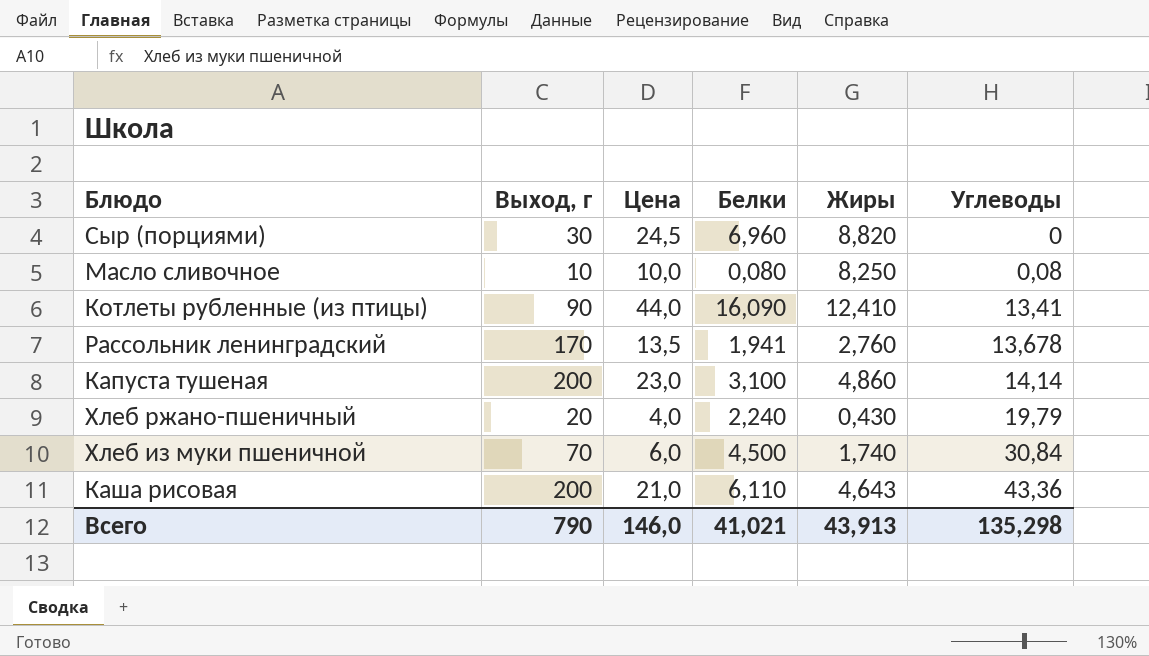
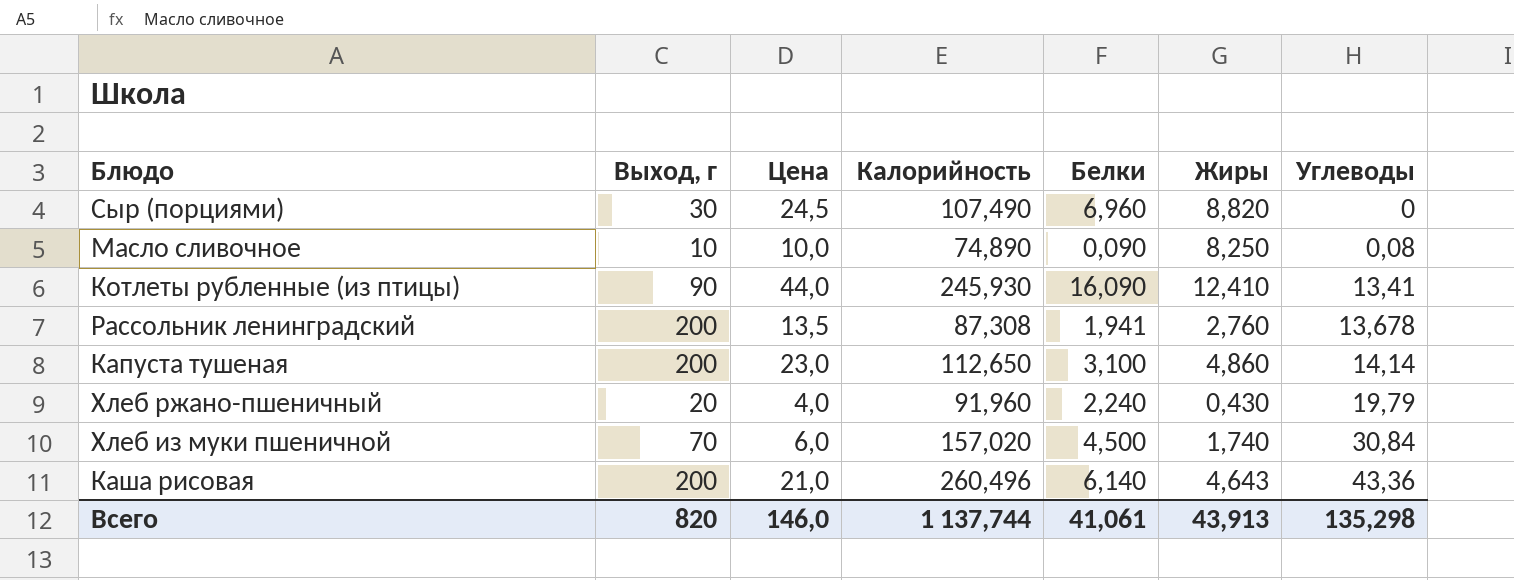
column Калорийность | position: none -> 4
Масло сливочное | Белки: 0,080 -> 0,090
Рассольник ленинградский | Выход, г: 170 -> 200
Каша рисовая | Белки: 6,110 -> 6,140
Всего | Выход, г: 790 -> 820
Всего | Белки: 41,021 -> 41,061

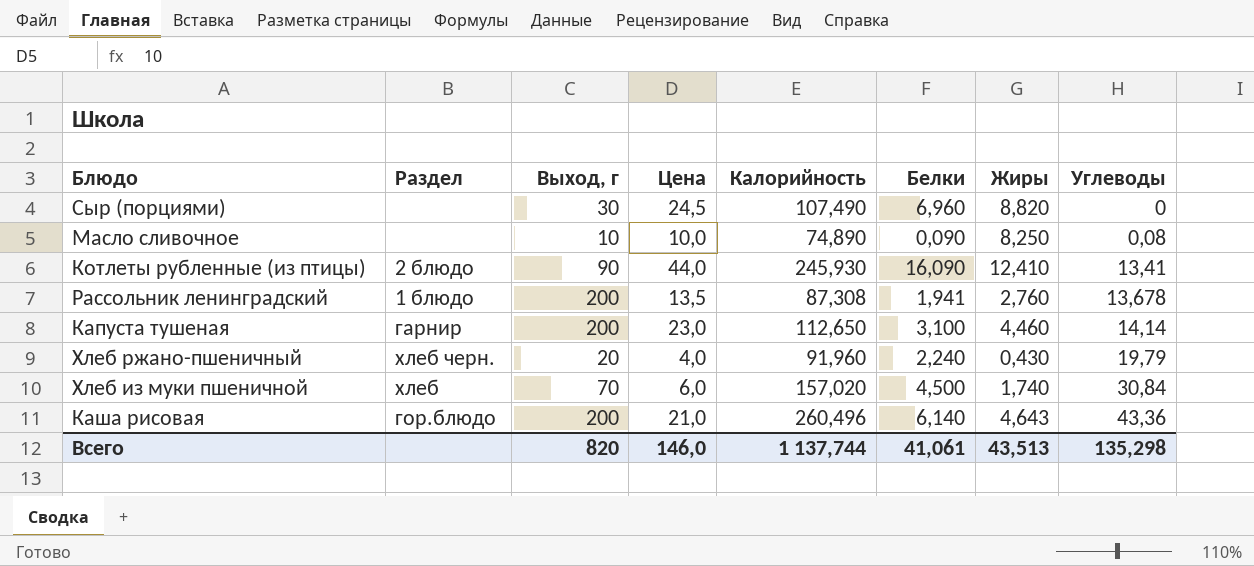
column Раздел | position: none -> 2
Капуста тушеная | Жиры: 4,860 -> 4,460
Всего | Жиры: 43,913 -> 43,513

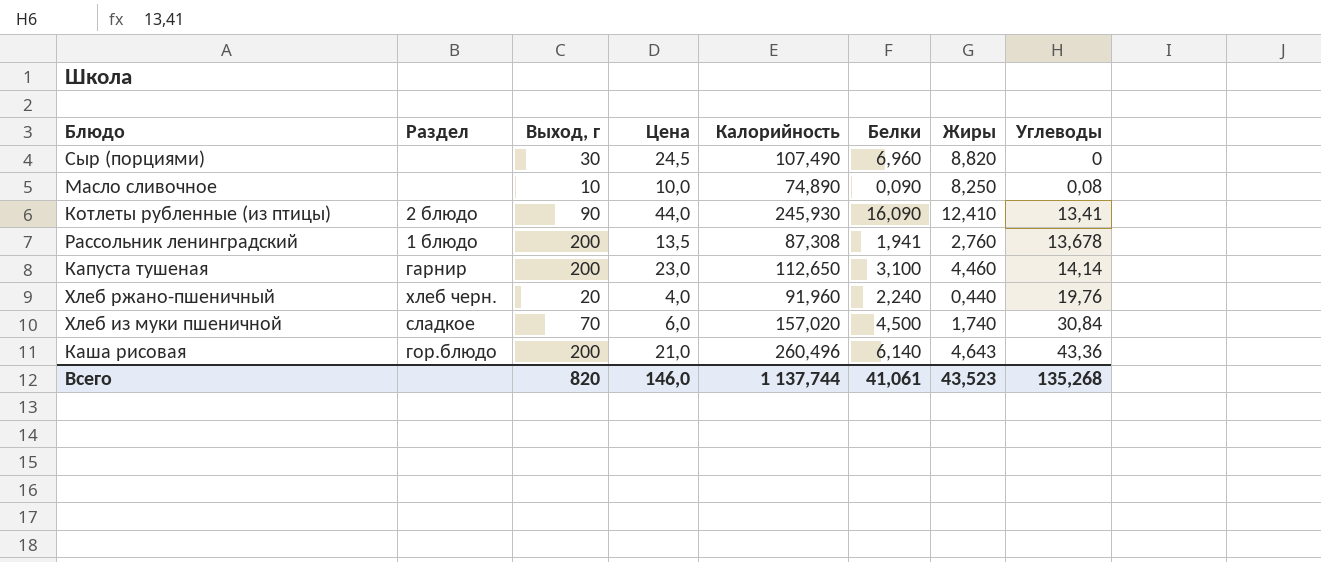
Хлеб ржано-пшеничный | Жиры: 0,430 -> 0,440
Хлеб ржано-пшеничный | Углеводы: 19,79 -> 19,76
Хлеб из муки пшеничной | Раздел: хлеб -> сладкое
Всего | Жиры: 43,513 -> 43,523
Всего | Углеводы: 135,298 -> 135,268

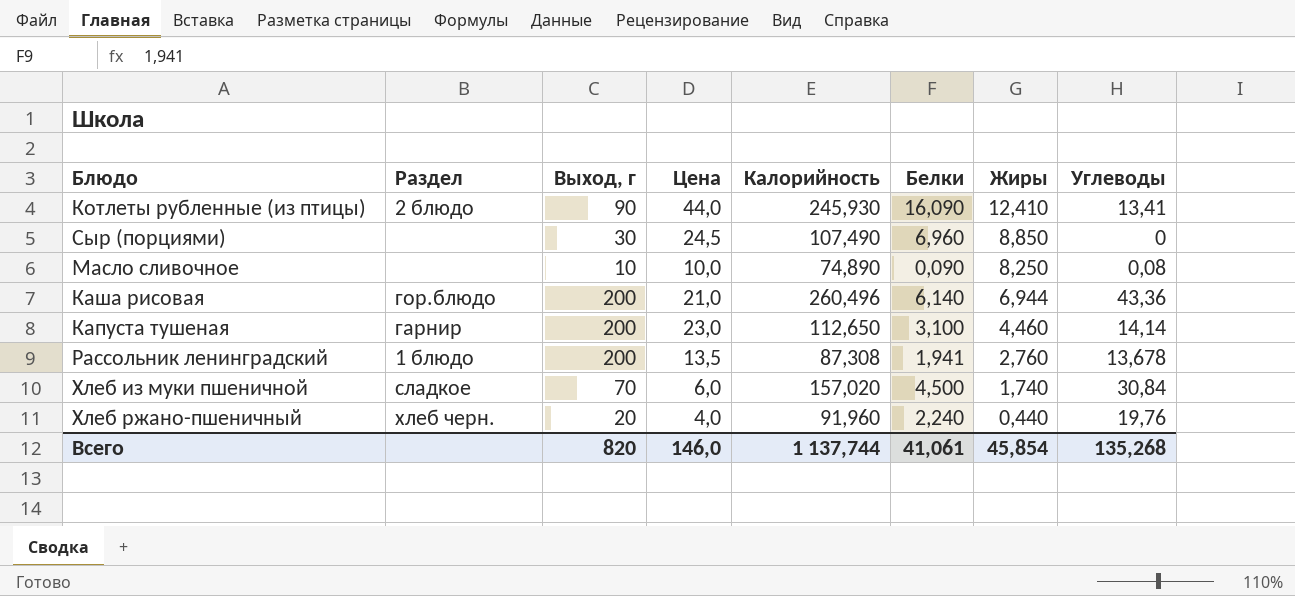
row order: Углеводы ascending -> Жиры descending
Сыр (порциями) | Жиры: 8,820 -> 8,850
Каша рисовая | Жиры: 4,643 -> 6,944
Всего | Жиры: 43,523 -> 45,854

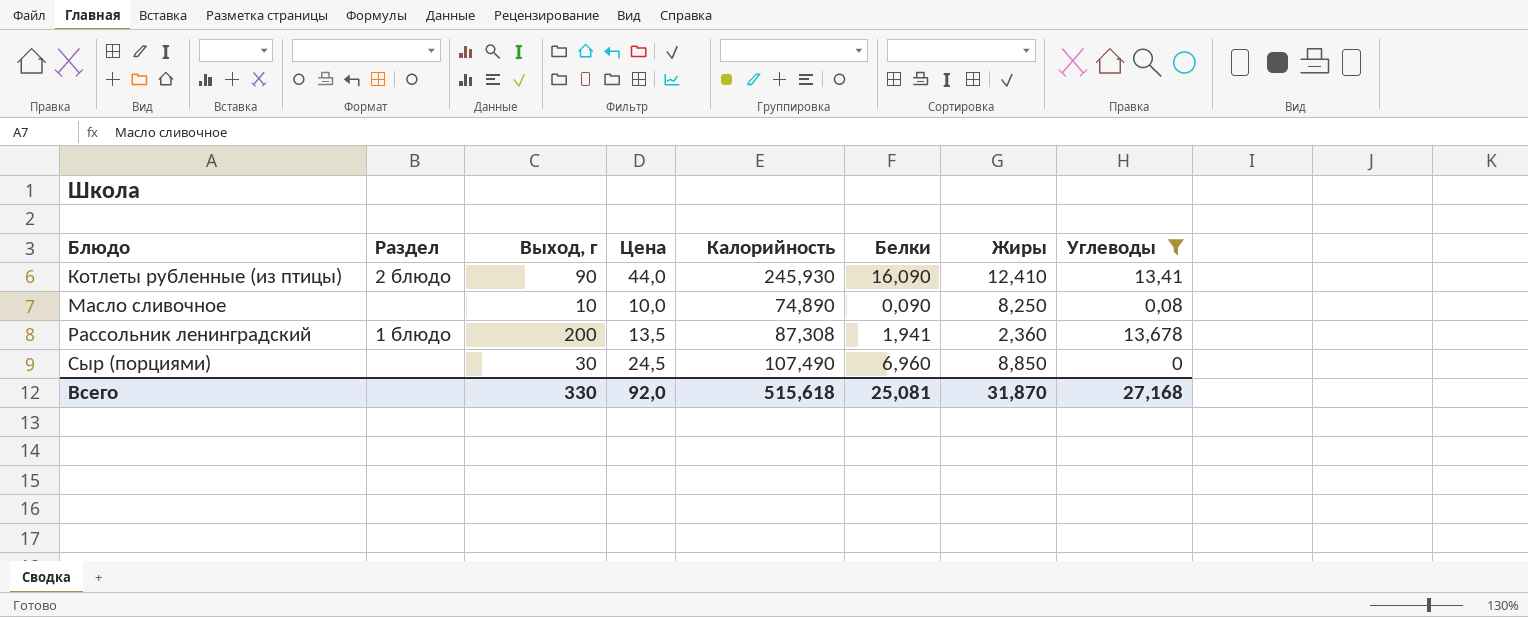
filter: none -> Углеводы <= 13,678
row order: Жиры descending -> Блюдо ascending
Рассольник ленинградский | Жиры: 2,760 -> 2,360
Всего | Выход, г: 820 -> 330
Всего | Цена: 146,0 -> 92,0
Всего | Калорийность: 1 137,744 -> 515,618
Всего | Белки: 41,061 -> 25,081
Всего | Жиры: 45,854 -> 31,870
Всего | Углеводы: 135,268 -> 27,168

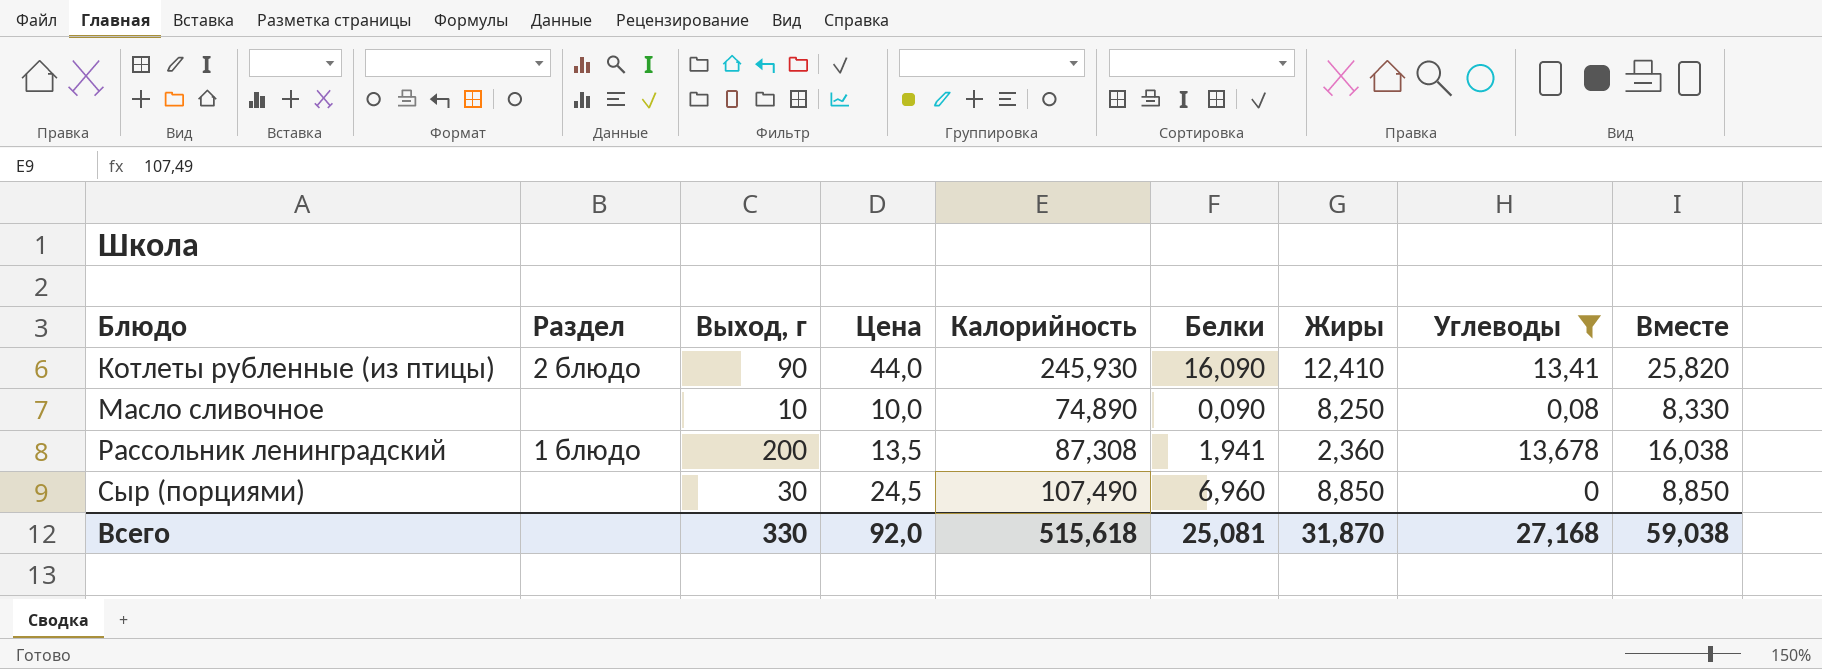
column Вместе | formula: none -> [Жиры] + [Углеводы]

